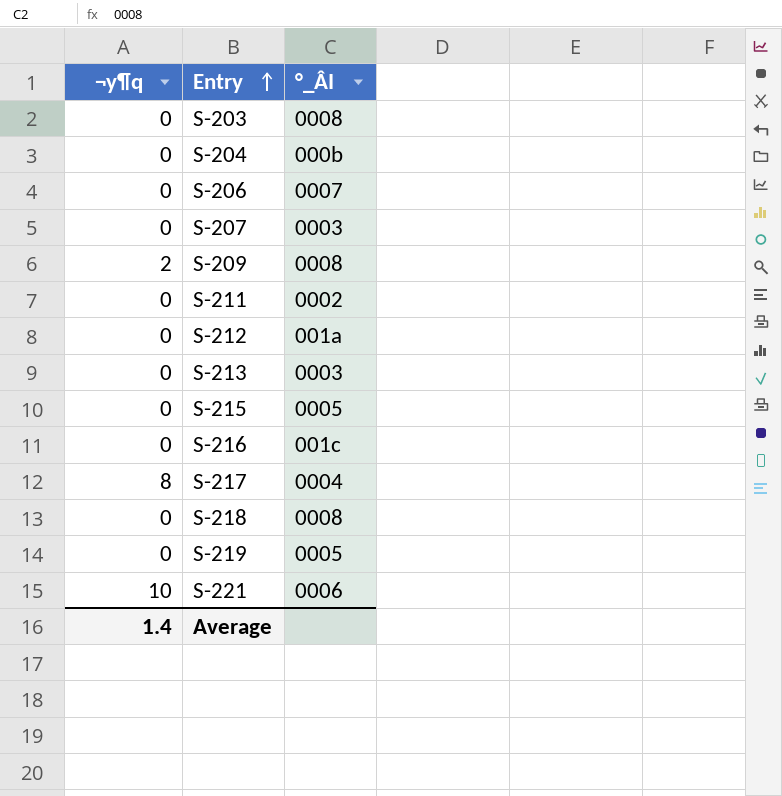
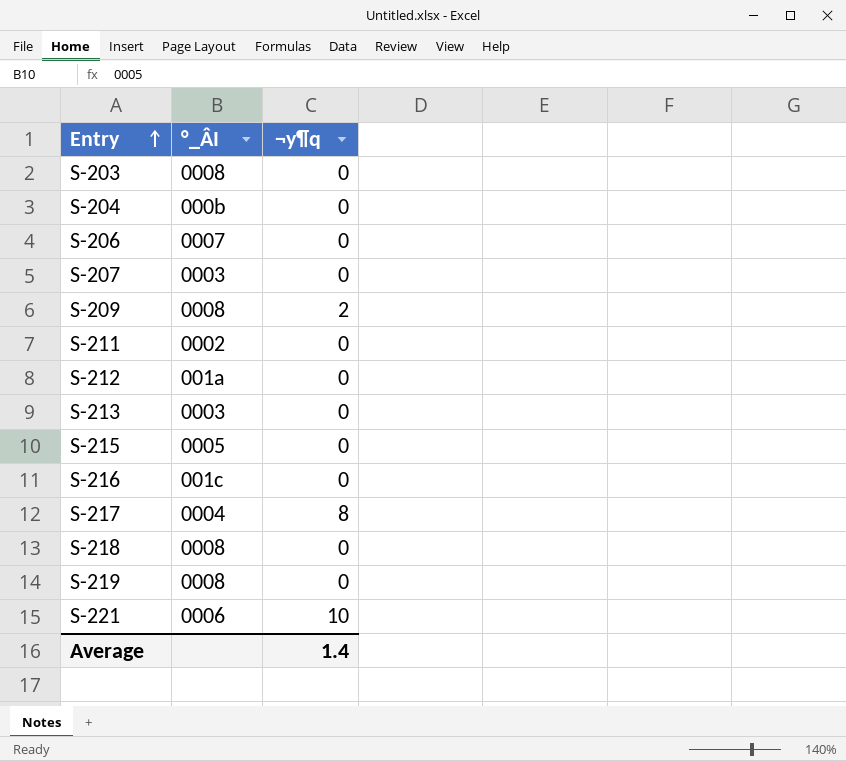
column ¬y¶q | position: 1 -> 3
S-219 | °_ÂI: 0005 -> 0008

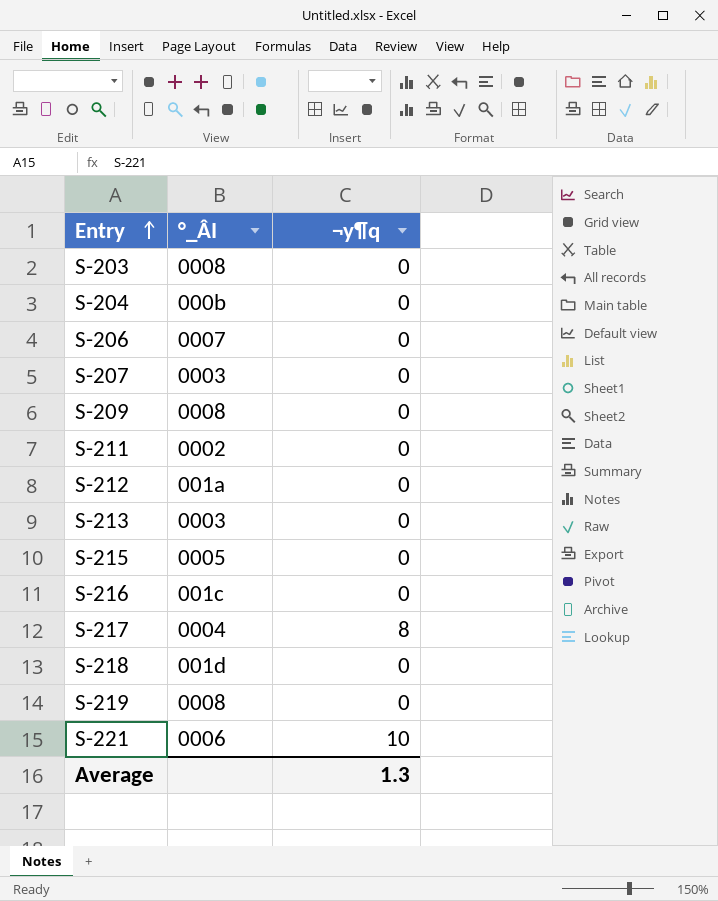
S-209 | ¬y¶q: 2 -> 0
S-218 | °_ÂI: 0008 -> 001d
Average | ¬y¶q: 1.4 -> 1.3

